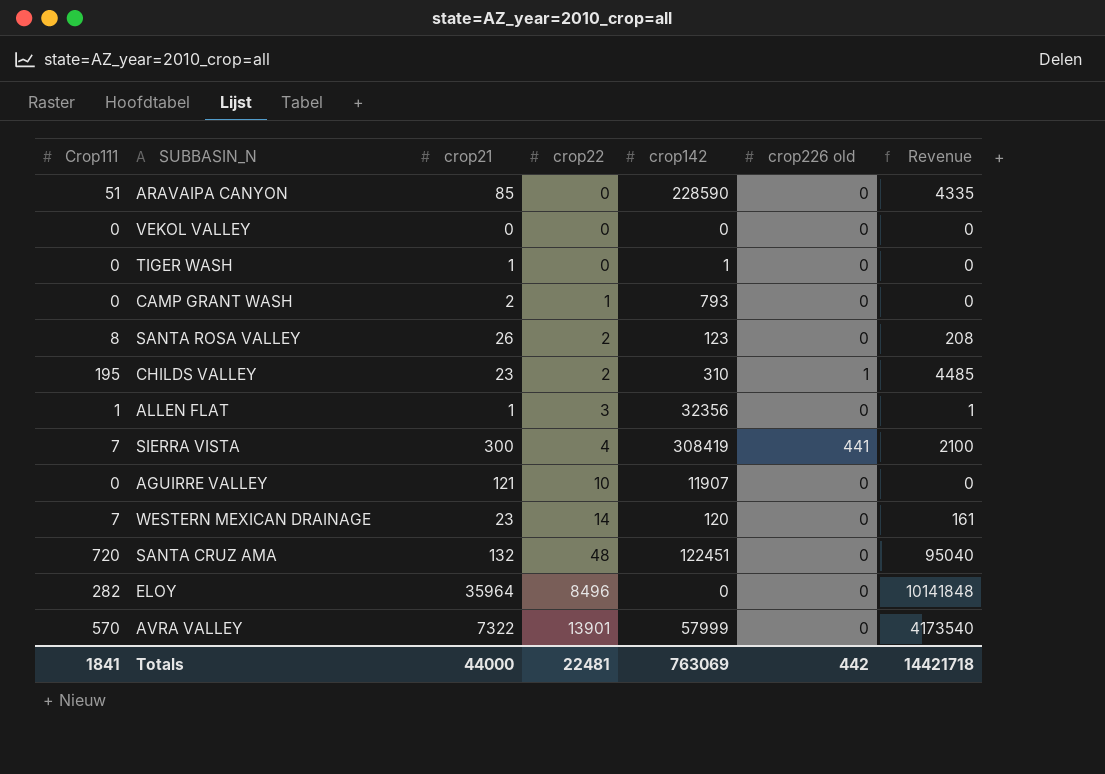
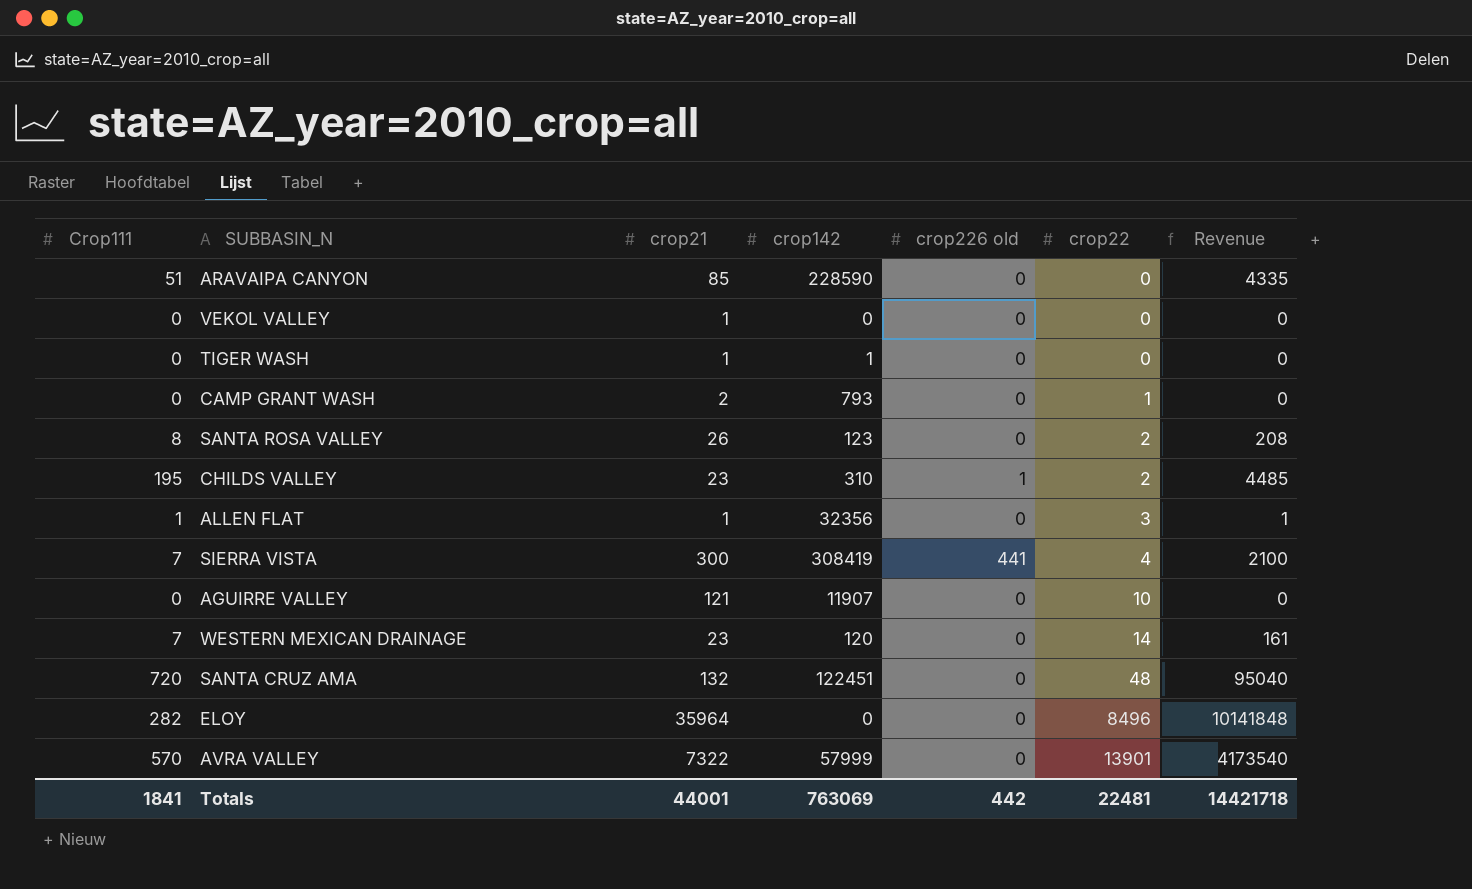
column crop22 | position: 4 -> 6
VEKOL VALLEY | crop21: 0 -> 1
Totals | crop21: 44000 -> 44001

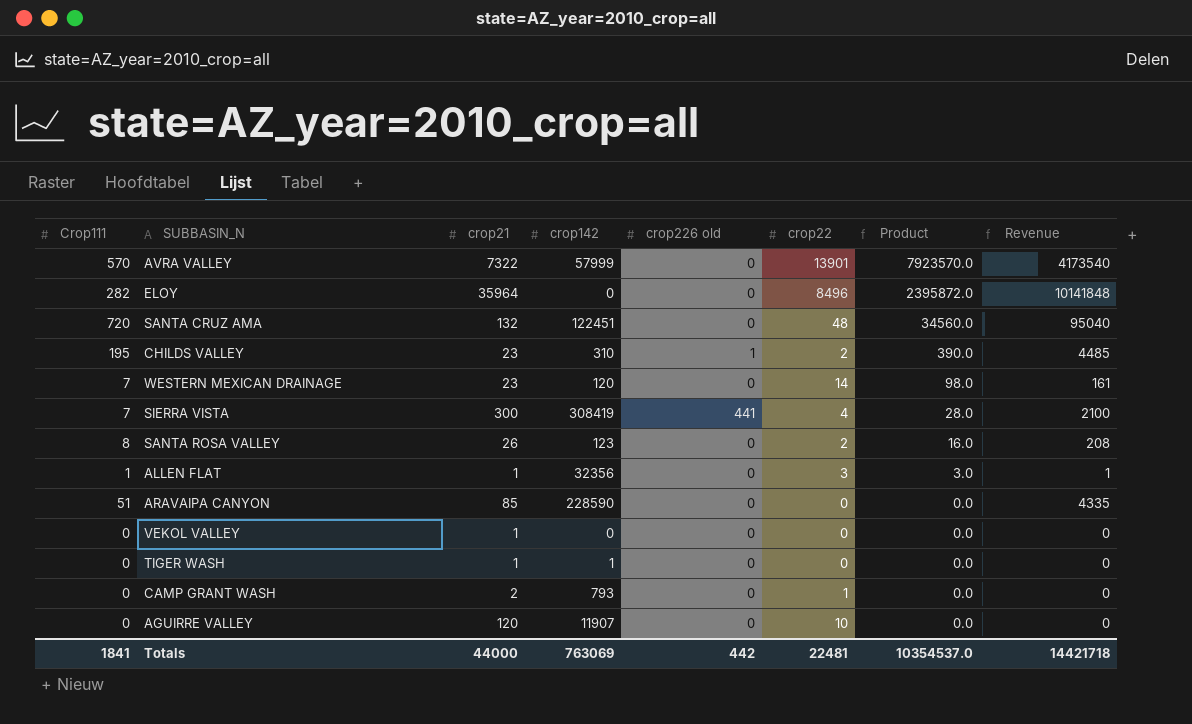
row order: crop22 ascending -> Product descending
column Product | formula: none -> [Crop111] * [crop22]
AGUIRRE VALLEY | crop21: 121 -> 120
Totals | crop21: 44001 -> 44000

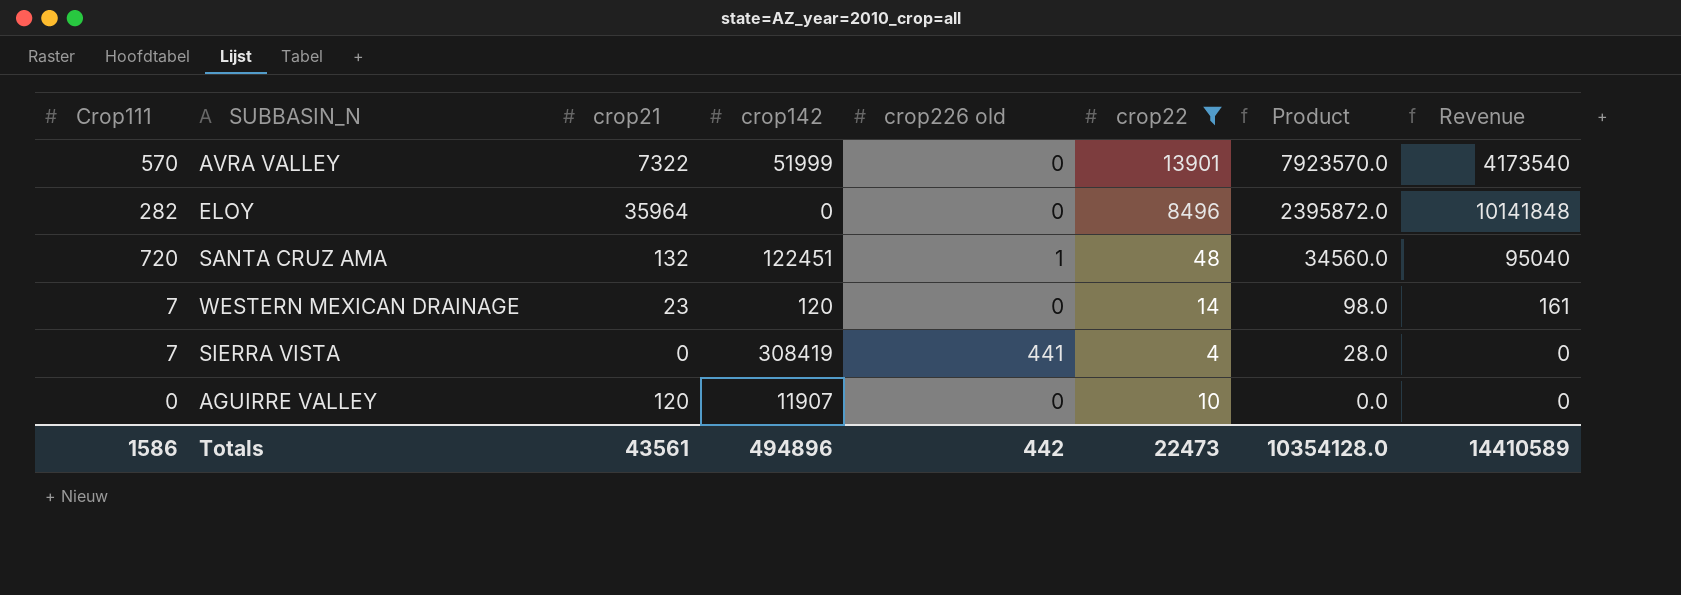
filter: none -> crop22 >= 4
AVRA VALLEY | crop142: 57999 -> 51999
SANTA CRUZ AMA | crop226 old: 0 -> 1
SIERRA VISTA | crop21: 300 -> 0
SIERRA VISTA | Revenue: 2100 -> 0
Totals | Crop111: 1841 -> 1586
Totals | crop21: 44000 -> 43561
Totals | crop142: 763069 -> 494896
Totals | crop22: 22481 -> 22473
Totals | Product: 10354537.0 -> 10354128.0
Totals | Revenue: 14421718 -> 14410589

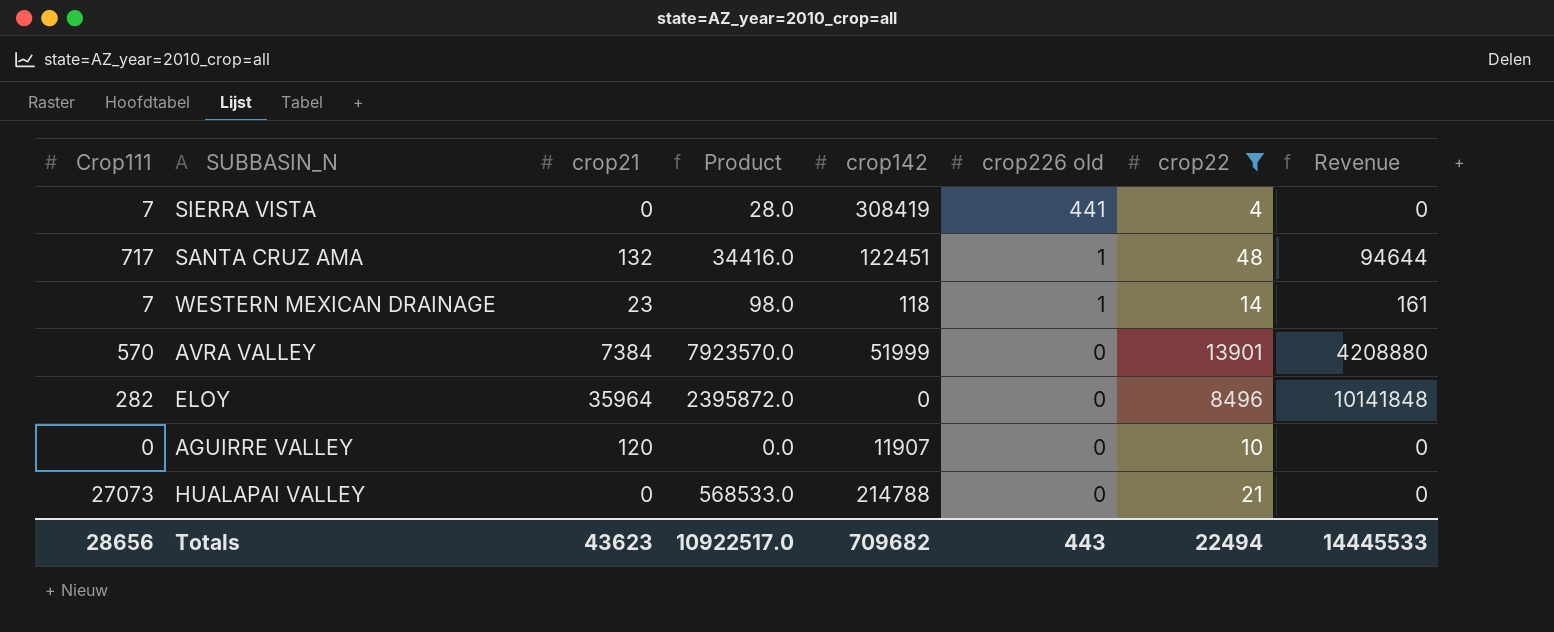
row order: Product descending -> crop226 old descending
column Product | position: 7 -> 4
SANTA CRUZ AMA | Crop111: 720 -> 717
SANTA CRUZ AMA | Product: 34560.0 -> 34416.0
SANTA CRUZ AMA | Revenue: 95040 -> 94644
WESTERN MEXICAN DRAINAGE | crop142: 120 -> 118
WESTERN MEXICAN DRAINAGE | crop226 old: 0 -> 1
AVRA VALLEY | crop21: 7322 -> 7384
AVRA VALLEY | Revenue: 4173540 -> 4208880
row HUALAPAI VALLEY: none -> 27073 | 0 | 568533.0 | 214788 | 0 | 21 | 0
Totals | Crop111: 1586 -> 28656
Totals | crop21: 43561 -> 43623
Totals | Product: 10354128.0 -> 10922517.0
Totals | crop142: 494896 -> 709682
Totals | crop226 old: 442 -> 443
Totals | crop22: 22473 -> 22494
Totals | Revenue: 14410589 -> 14445533

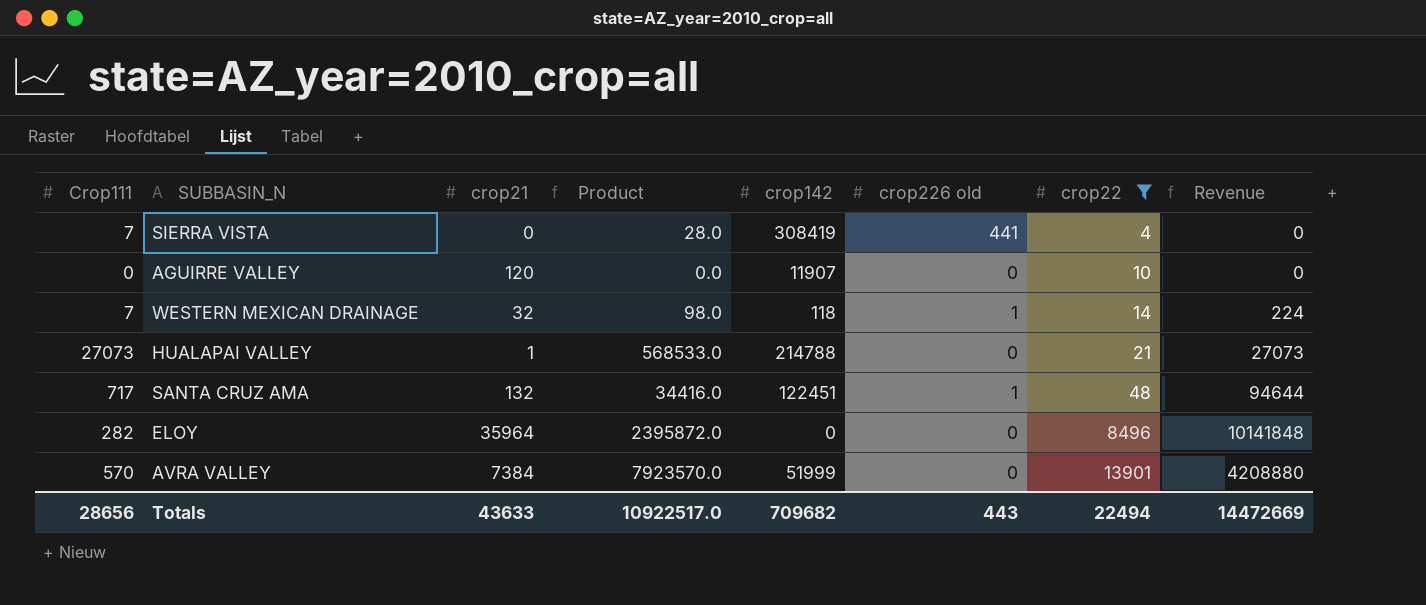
row order: crop226 old descending -> crop22 ascending
WESTERN MEXICAN DRAINAGE | crop21: 23 -> 32
WESTERN MEXICAN DRAINAGE | Revenue: 161 -> 224
HUALAPAI VALLEY | crop21: 0 -> 1
HUALAPAI VALLEY | Revenue: 0 -> 27073
Totals | crop21: 43623 -> 43633
Totals | Revenue: 14445533 -> 14472669

